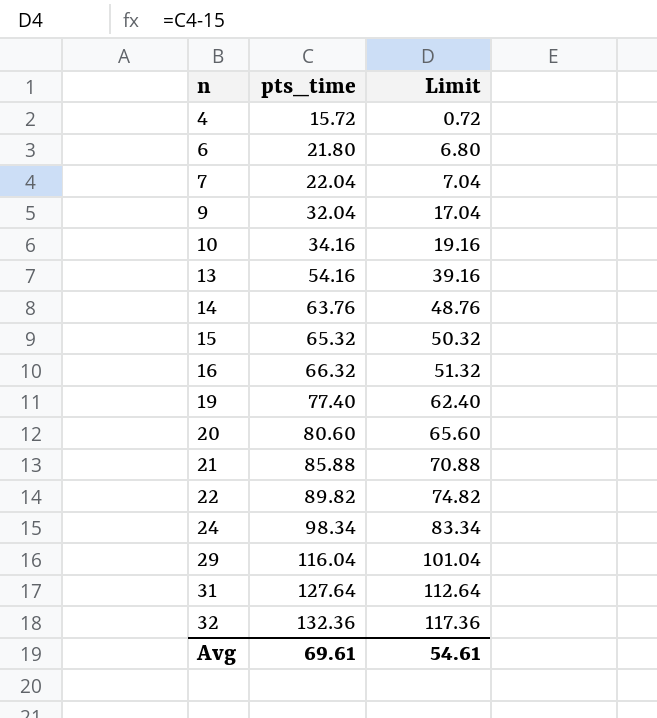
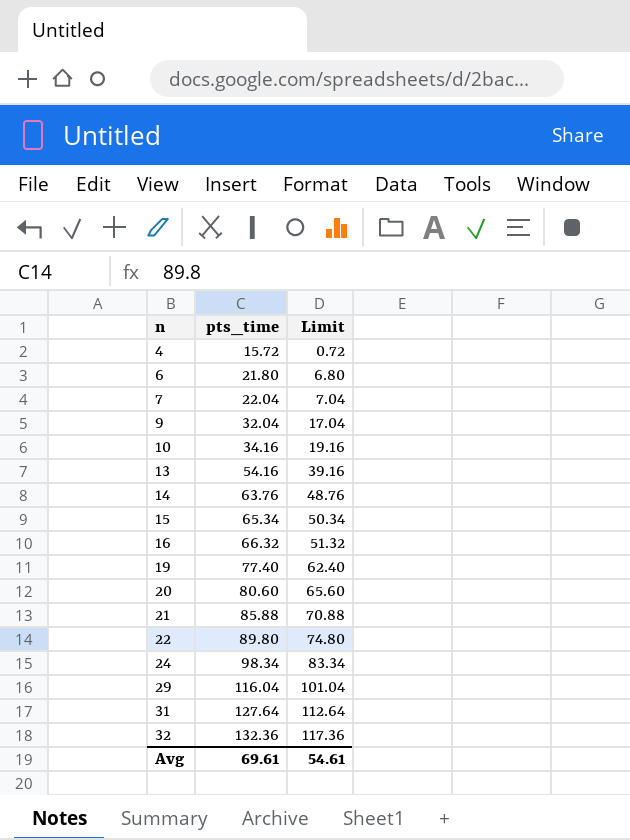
15 | pts_time: 65.32 -> 65.34
15 | Limit: 50.32 -> 50.34
22 | pts_time: 89.82 -> 89.80
22 | Limit: 74.82 -> 74.80

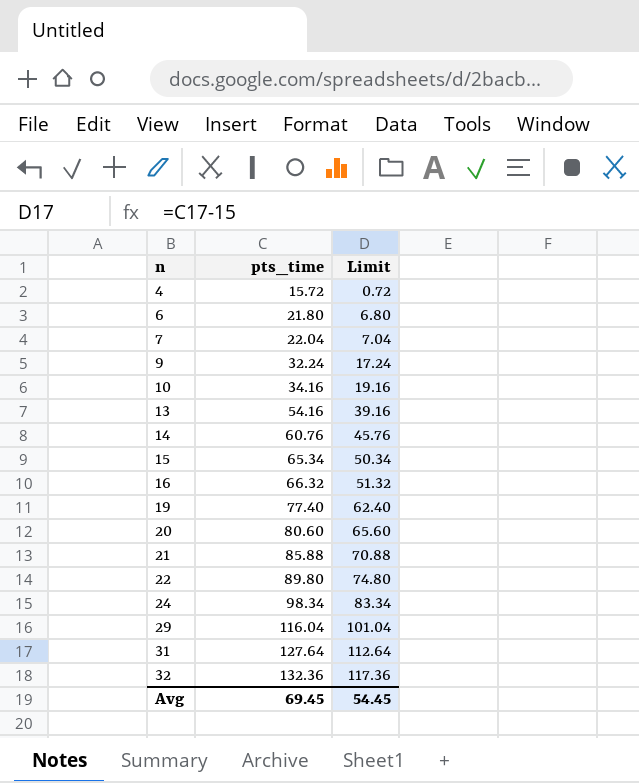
9 | pts_time: 32.04 -> 32.24
9 | Limit: 17.04 -> 17.24
14 | pts_time: 63.76 -> 60.76
14 | Limit: 48.76 -> 45.76
Avg | pts_time: 69.61 -> 69.45
Avg | Limit: 54.61 -> 54.45

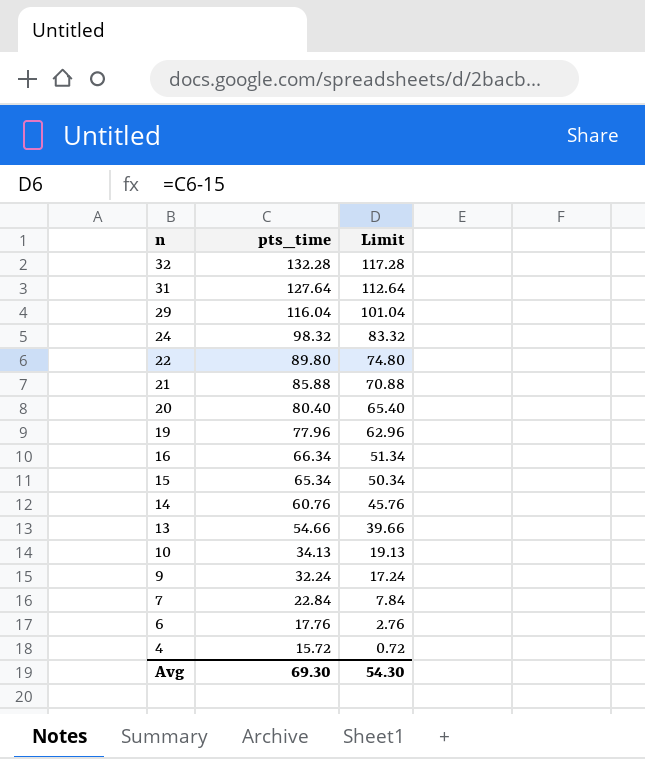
row order: n ascending -> n descending
32 | pts_time: 132.36 -> 132.28
32 | Limit: 117.36 -> 117.28
24 | pts_time: 98.34 -> 98.32
24 | Limit: 83.34 -> 83.32
20 | pts_time: 80.60 -> 80.40
20 | Limit: 65.60 -> 65.40
19 | pts_time: 77.40 -> 77.96
19 | Limit: 62.40 -> 62.96
16 | pts_time: 66.32 -> 66.34
16 | Limit: 51.32 -> 51.34
13 | pts_time: 54.16 -> 54.66
13 | Limit: 39.16 -> 39.66
10 | pts_time: 34.16 -> 34.13
10 | Limit: 19.16 -> 19.13
7 | pts_time: 22.04 -> 22.84
7 | Limit: 7.04 -> 7.84
6 | pts_time: 21.80 -> 17.76
6 | Limit: 6.80 -> 2.76
Avg | pts_time: 69.45 -> 69.30
Avg | Limit: 54.45 -> 54.30

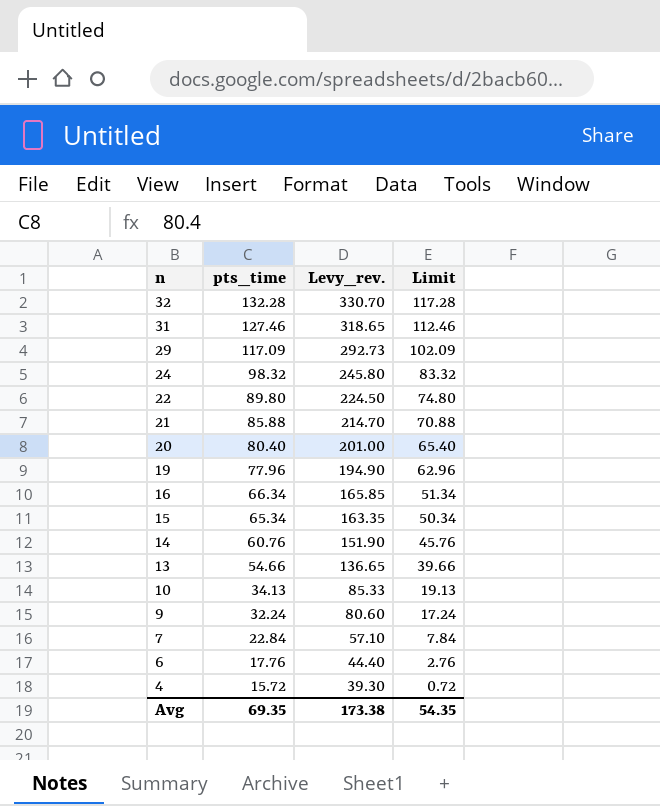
column Levy_rev. | formula: none -> [pts_time] * 2.5
31 | pts_time: 127.64 -> 127.46
31 | Limit: 112.64 -> 112.46
29 | pts_time: 116.04 -> 117.09
29 | Limit: 101.04 -> 102.09
Avg | pts_time: 69.30 -> 69.35
Avg | Limit: 54.30 -> 54.35

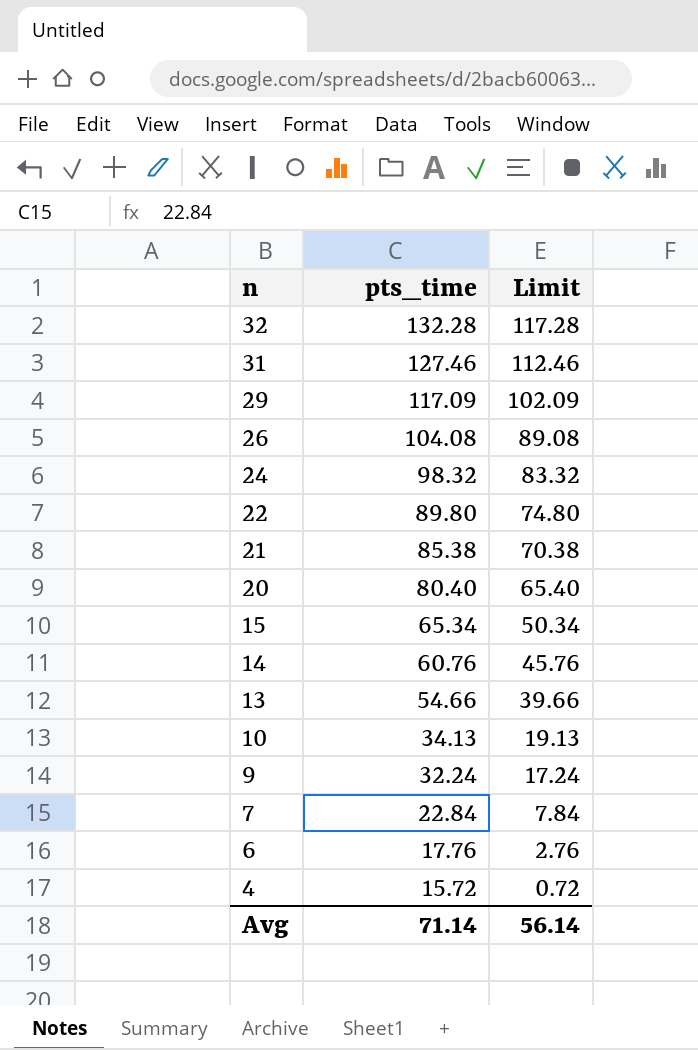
column Levy_rev. | formula: [pts_time] * 2.5 -> none
row 19: 77.96 | 194.90 | 62.96 -> none
row 16: 66.34 | 165.85 | 51.34 -> none
row 26: none -> 104.08 | 89.08
21 | pts_time: 85.88 -> 85.38
21 | Limit: 70.88 -> 70.38
Avg | pts_time: 69.35 -> 71.14
Avg | Limit: 54.35 -> 56.14

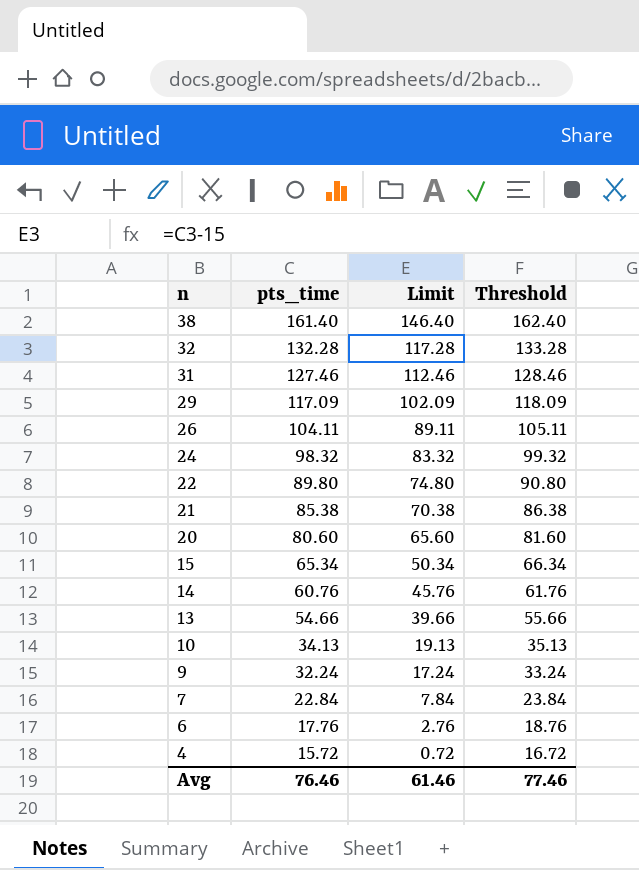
column Threshold | formula: none -> [pts_time] + 1
row 38: none -> 161.40 | 146.40 | 162.40
26 | pts_time: 104.08 -> 104.11
26 | Limit: 89.08 -> 89.11
20 | pts_time: 80.40 -> 80.60
20 | Limit: 65.40 -> 65.60
Avg | pts_time: 71.14 -> 76.46
Avg | Limit: 56.14 -> 61.46

